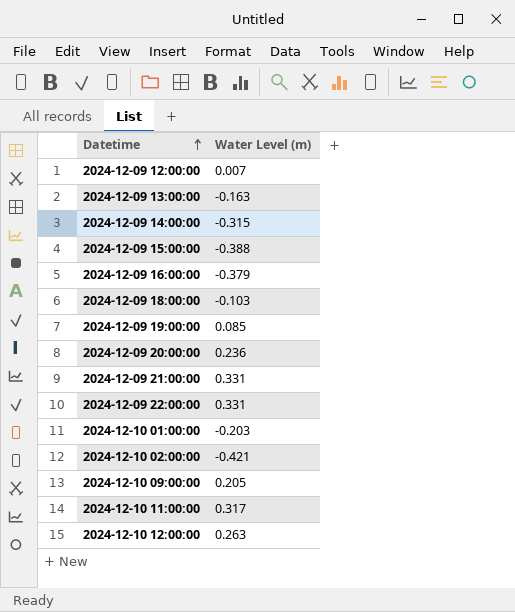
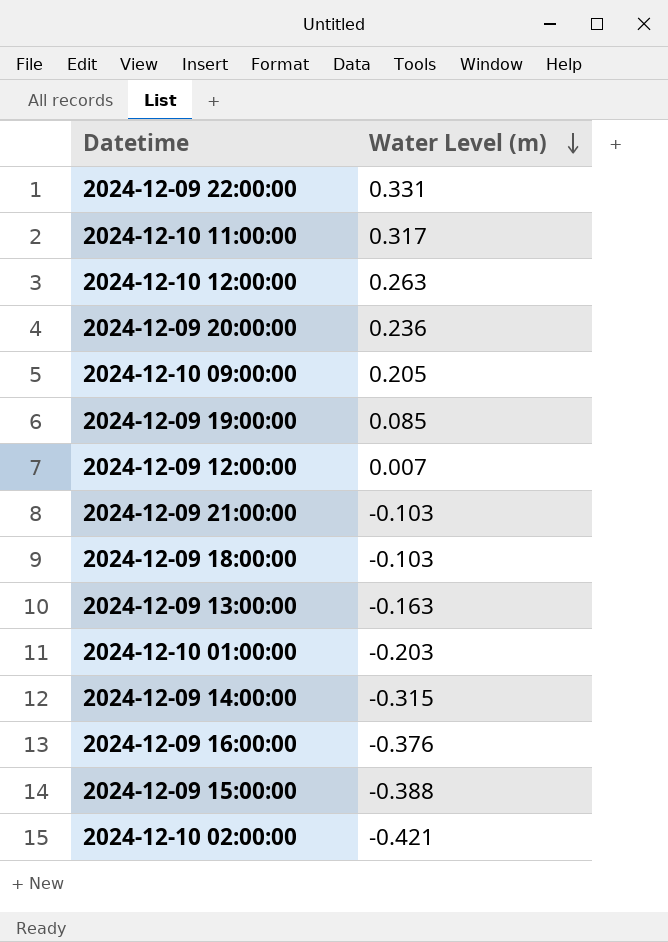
row order: Datetime ascending -> Water Level (m) descending
2024-12-09 21:00:00 | Water Level (m): 0.331 -> -0.103
2024-12-09 16:00:00 | Water Level (m): -0.379 -> -0.376

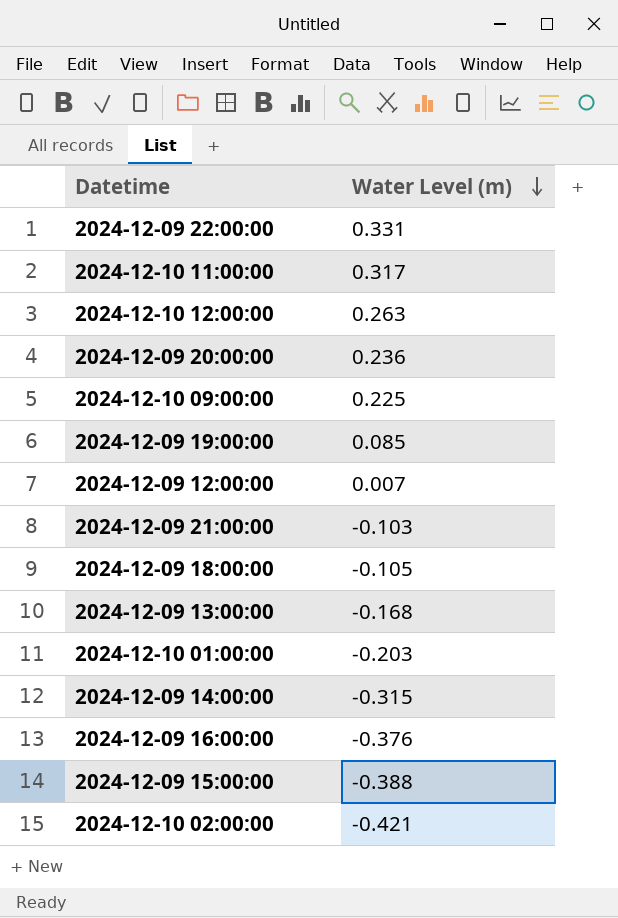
2024-12-10 09:00:00 | Water Level (m): 0.205 -> 0.225
2024-12-09 18:00:00 | Water Level (m): -0.103 -> -0.105
2024-12-09 13:00:00 | Water Level (m): -0.163 -> -0.168

